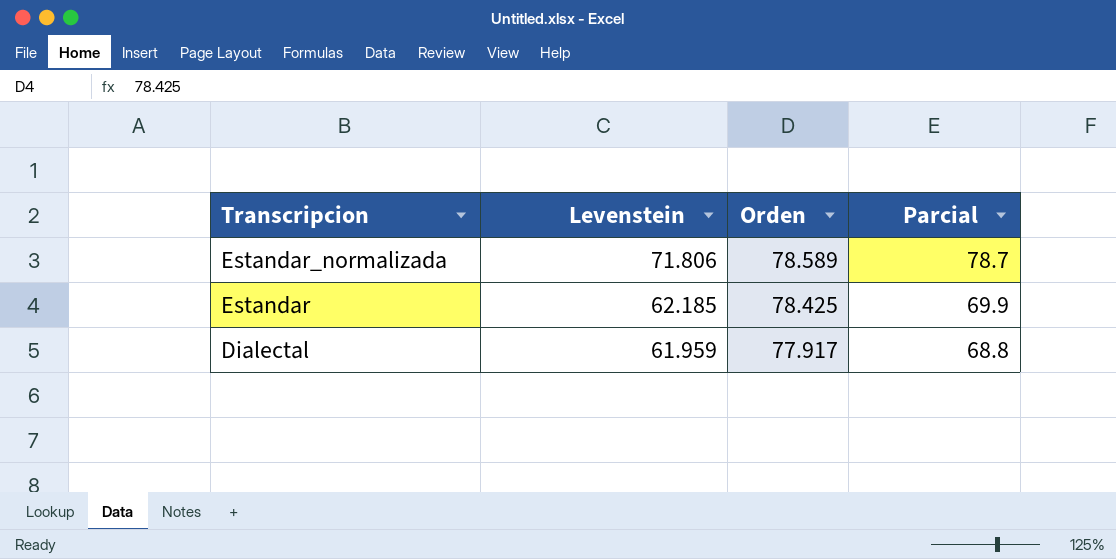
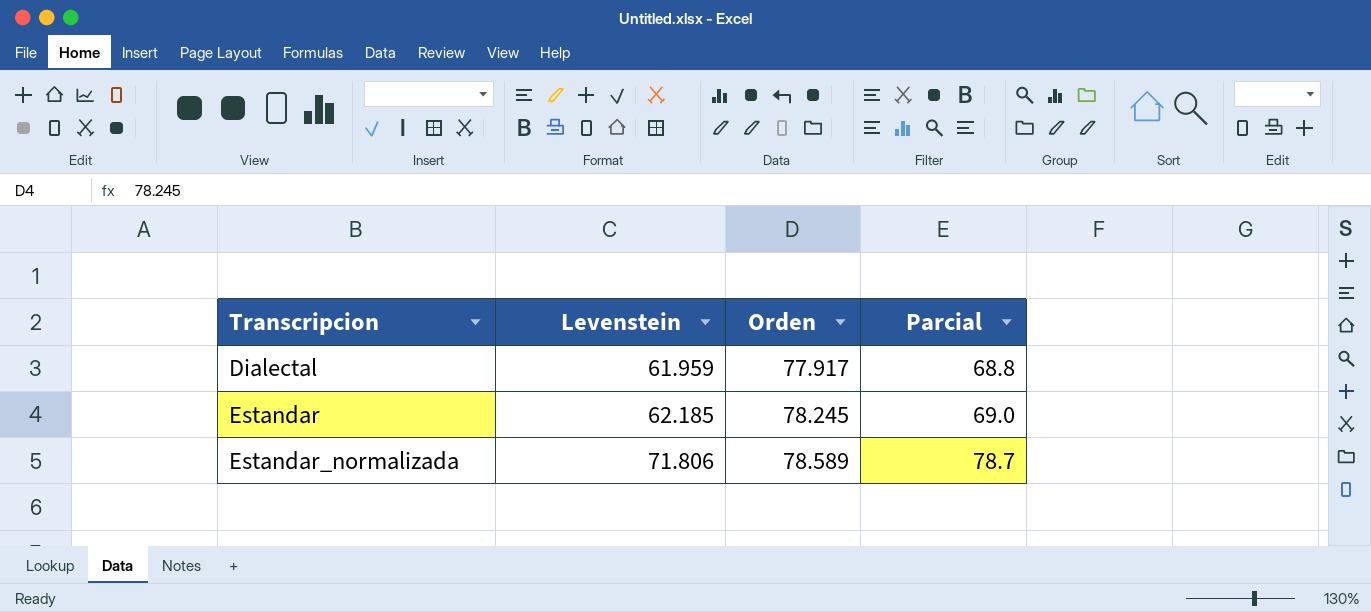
row order: Transcripcion descending -> Transcripcion ascending
Estandar | Orden: 78.425 -> 78.245
Estandar | Parcial: 69.9 -> 69.0

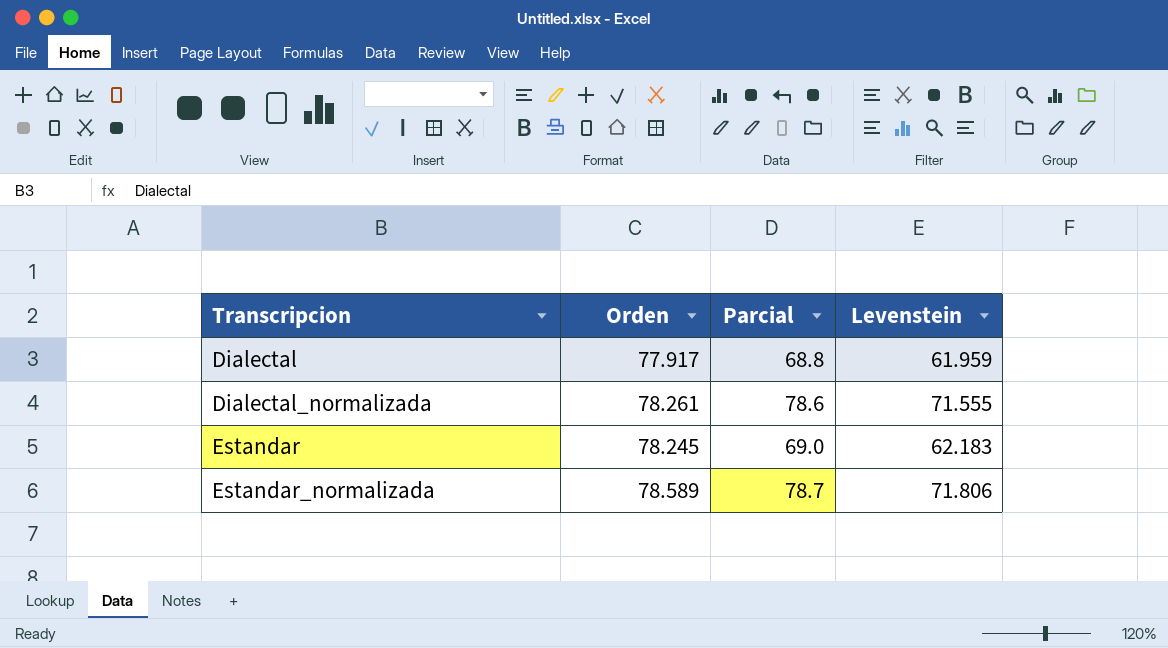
column Levenstein | position: 2 -> 4
row Dialectal_normalizada: none -> 78.261 | 78.6 | 71.555
Estandar | Levenstein: 62.185 -> 62.183

